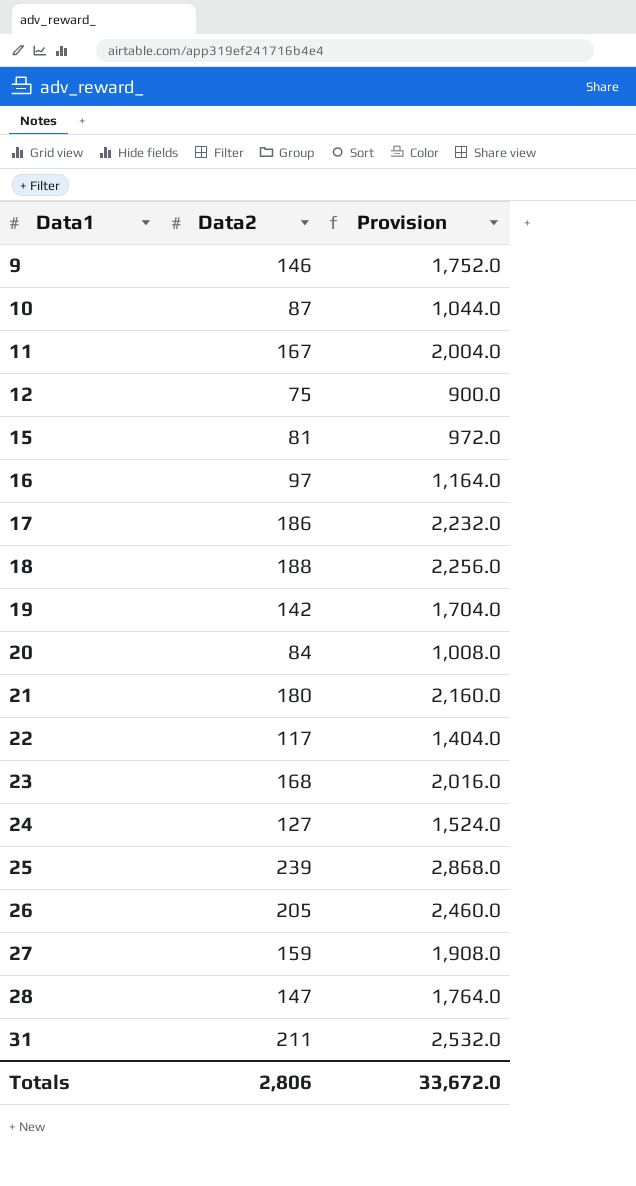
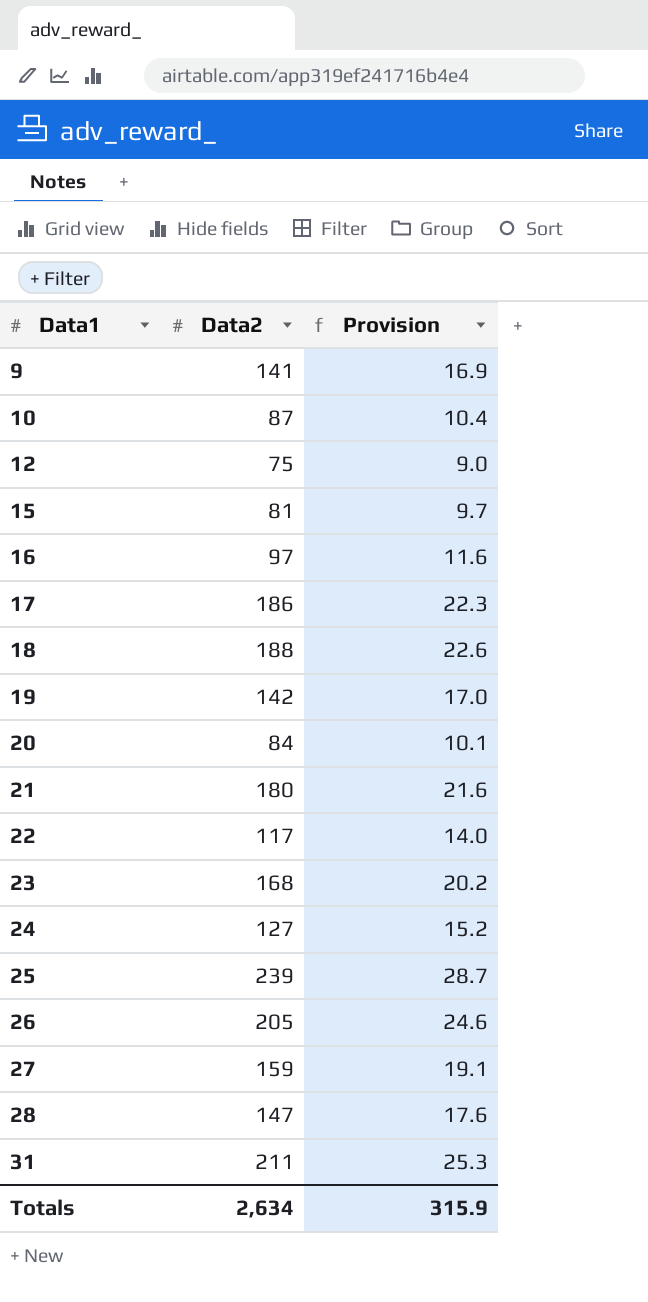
column Provision | formula: [Data2] * 12 -> [Data2] * 0.12
row 11: 167 | 2,004.0 -> none
9 | Data2: 146 -> 141
Totals | Data2: 2,806 -> 2,634
Totals | Provision: 33,672.0 -> 315.9

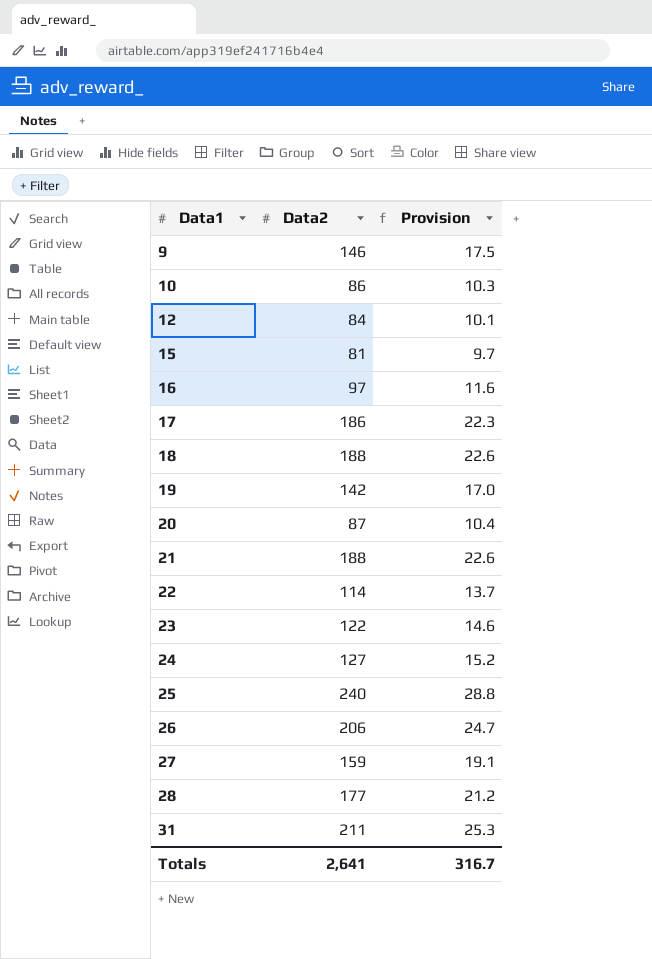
9 | Data2: 141 -> 146
9 | Provision: 16.9 -> 17.5
10 | Data2: 87 -> 86
10 | Provision: 10.4 -> 10.3
12 | Data2: 75 -> 84
12 | Provision: 9.0 -> 10.1
20 | Data2: 84 -> 87
20 | Provision: 10.1 -> 10.4
21 | Data2: 180 -> 188
21 | Provision: 21.6 -> 22.6
22 | Data2: 117 -> 114
22 | Provision: 14.0 -> 13.7
23 | Data2: 168 -> 122
23 | Provision: 20.2 -> 14.6
25 | Data2: 239 -> 240
25 | Provision: 28.7 -> 28.8
26 | Data2: 205 -> 206
26 | Provision: 24.6 -> 24.7
28 | Data2: 147 -> 177
28 | Provision: 17.6 -> 21.2
Totals | Data2: 2,634 -> 2,641
Totals | Provision: 315.9 -> 316.7

